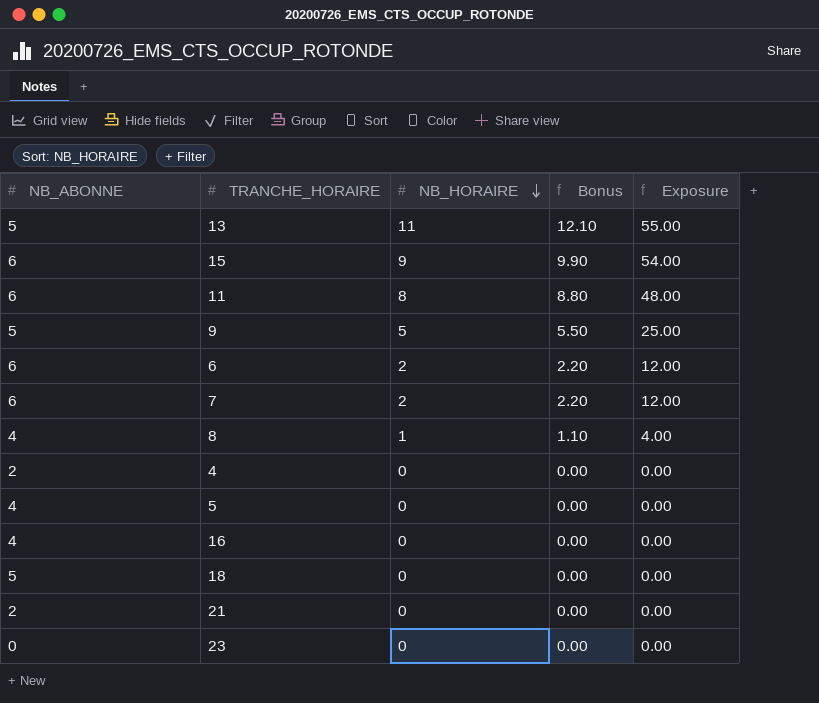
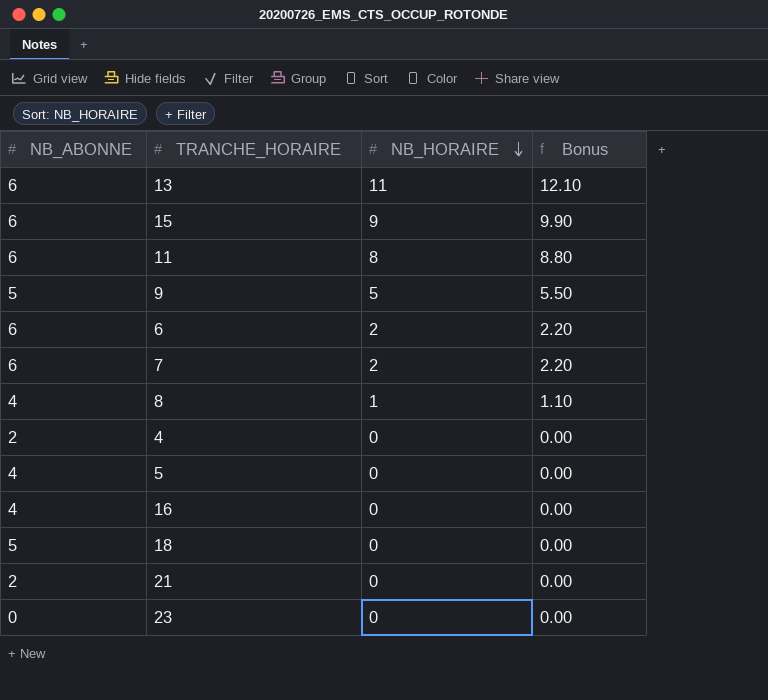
column Exposure | formula: [NB_ABONNE] * [NB_HORAIRE] -> none
13 | NB_ABONNE: 5 -> 6

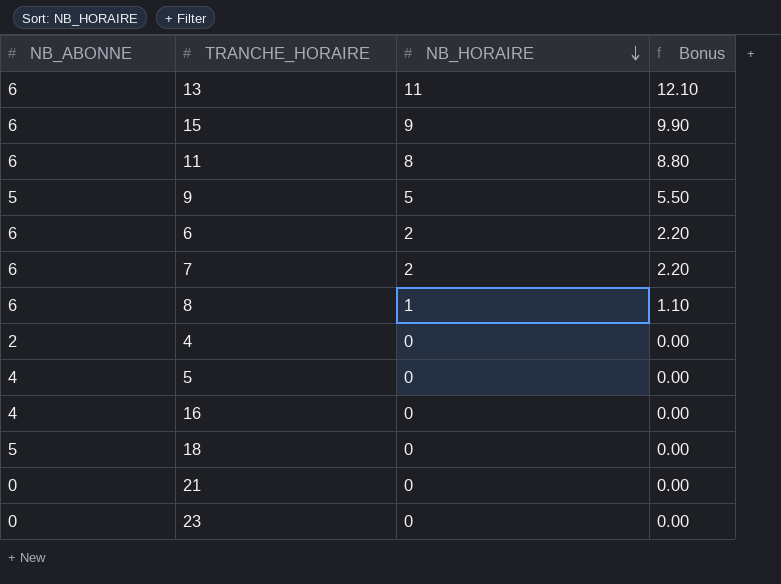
8 | NB_ABONNE: 4 -> 6
21 | NB_ABONNE: 2 -> 0

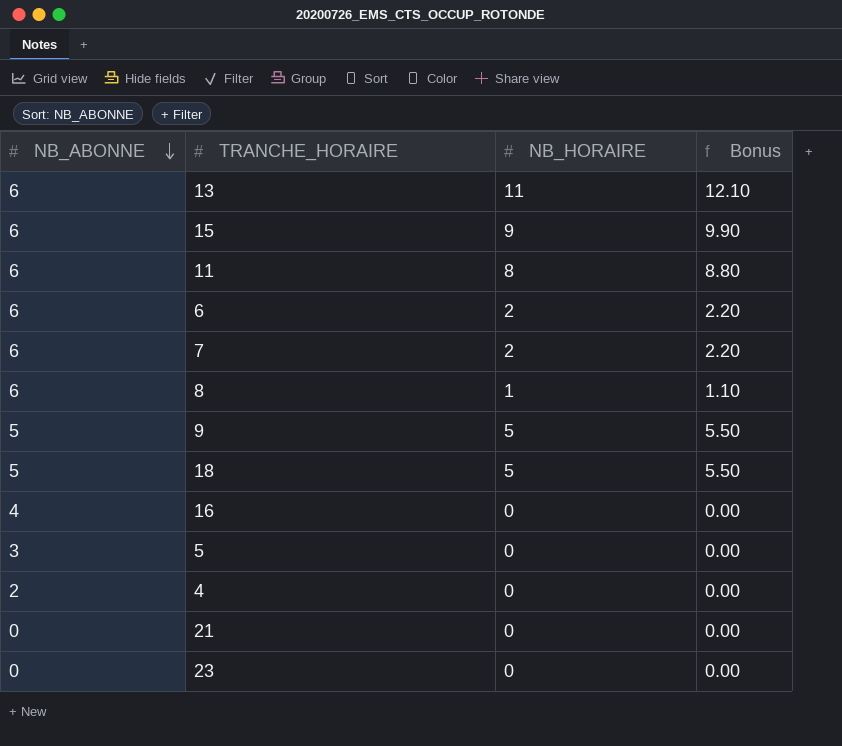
row order: NB_HORAIRE descending -> NB_ABONNE descending
18 | NB_HORAIRE: 0 -> 5
18 | Bonus: 0.00 -> 5.50
5 | NB_ABONNE: 4 -> 3

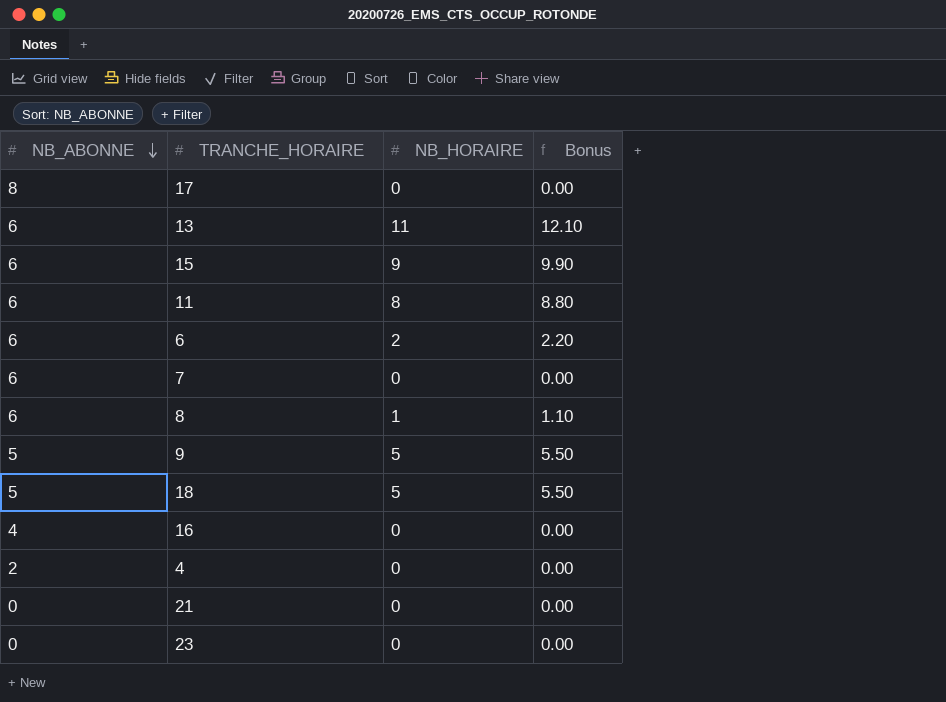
row 5: 3 | 0 | 0.00 -> none
row 17: none -> 8 | 0 | 0.00
7 | NB_HORAIRE: 2 -> 0
7 | Bonus: 2.20 -> 0.00

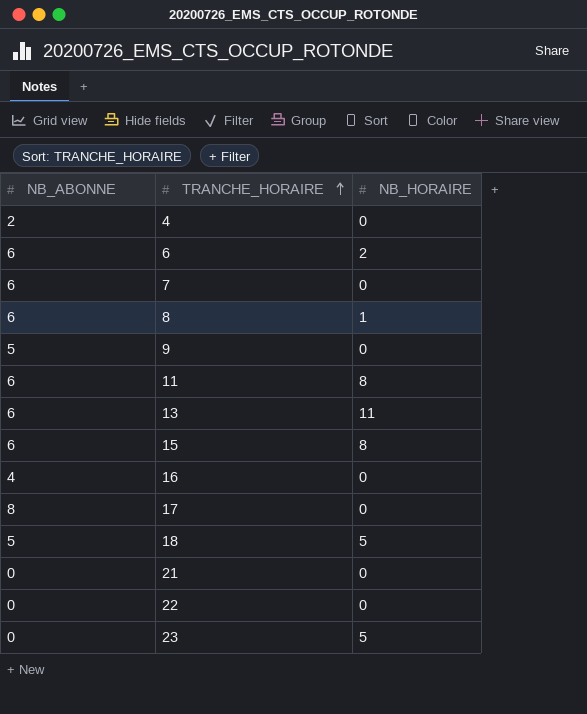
row order: NB_ABONNE descending -> TRANCHE_HORAIRE ascending
column Bonus | formula: [NB_HORAIRE] * 1.1 -> none
9 | NB_HORAIRE: 5 -> 0
15 | NB_HORAIRE: 9 -> 8
row 22: none -> 0 | 0
23 | NB_HORAIRE: 0 -> 5

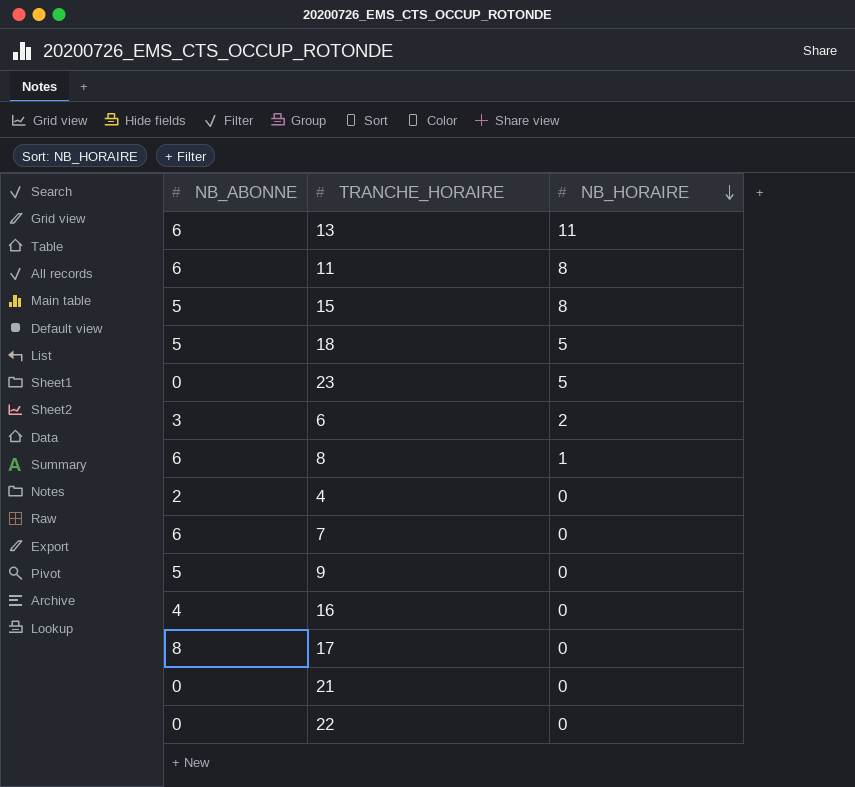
row order: TRANCHE_HORAIRE ascending -> NB_HORAIRE descending
15 | NB_ABONNE: 6 -> 5
6 | NB_ABONNE: 6 -> 3

